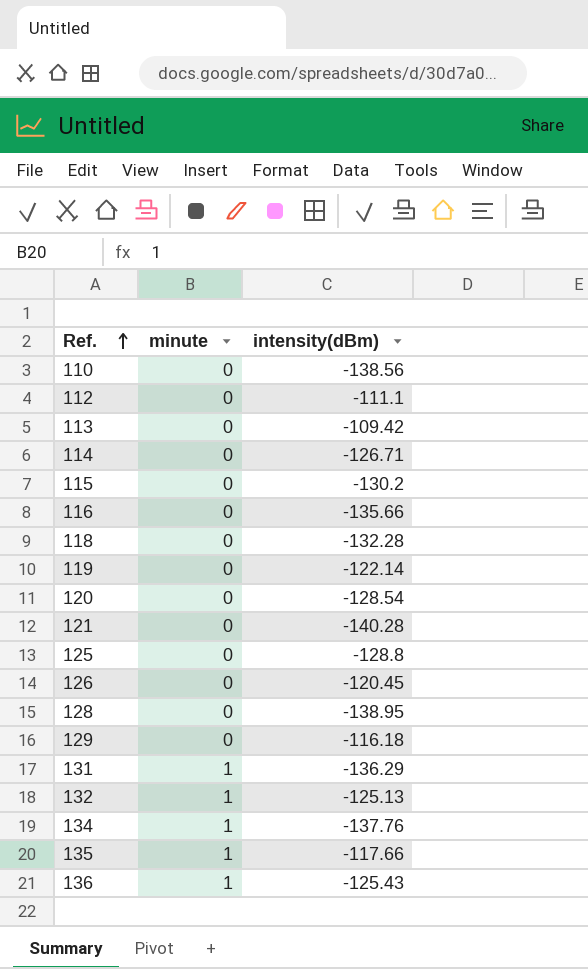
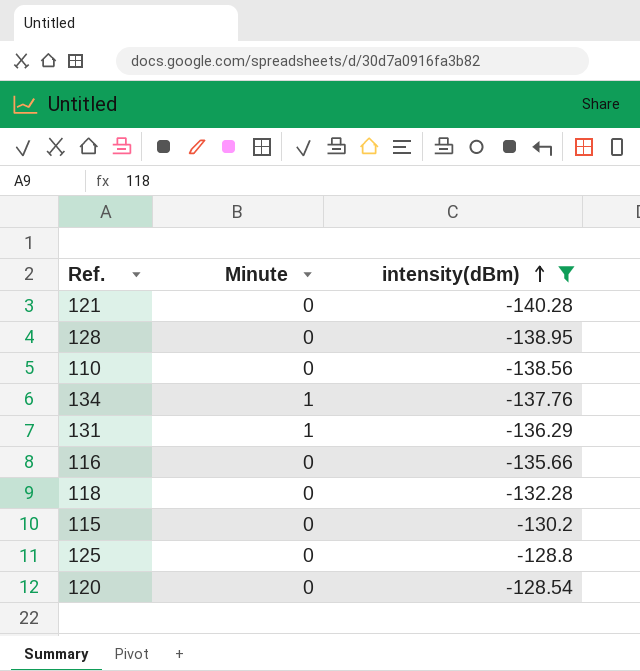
filter: none -> intensity(dBm) <= -128.54
row order: Ref. ascending -> intensity(dBm) ascending
column name: minute -> Minute

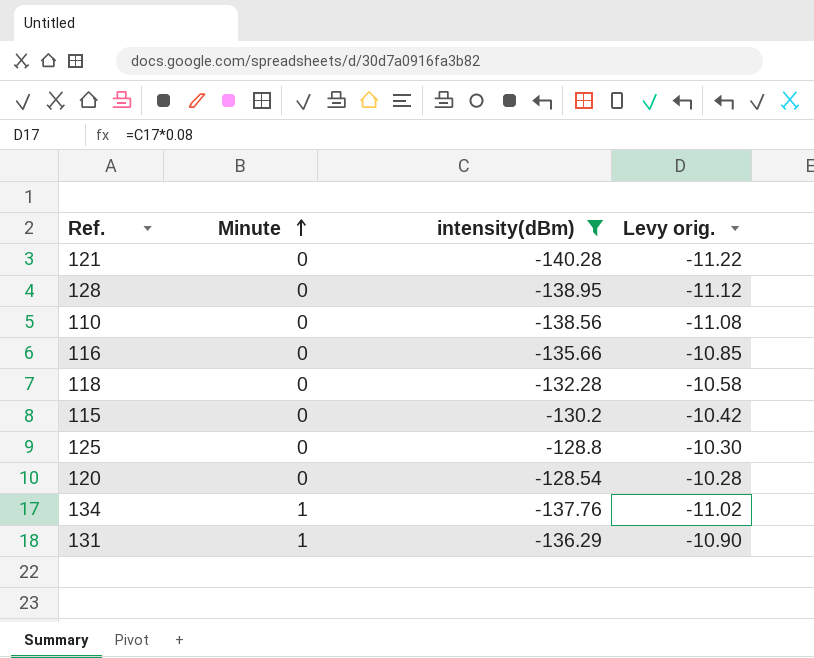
row order: intensity(dBm) ascending -> Minute ascending
column Levy orig. | formula: none -> [intensity(dBm)] * 0.08

